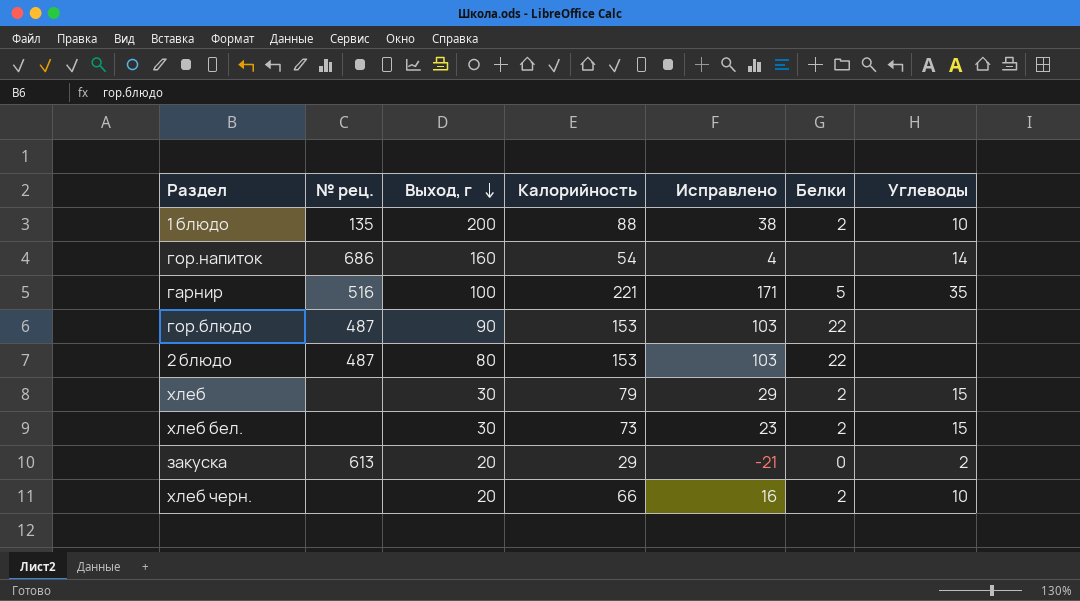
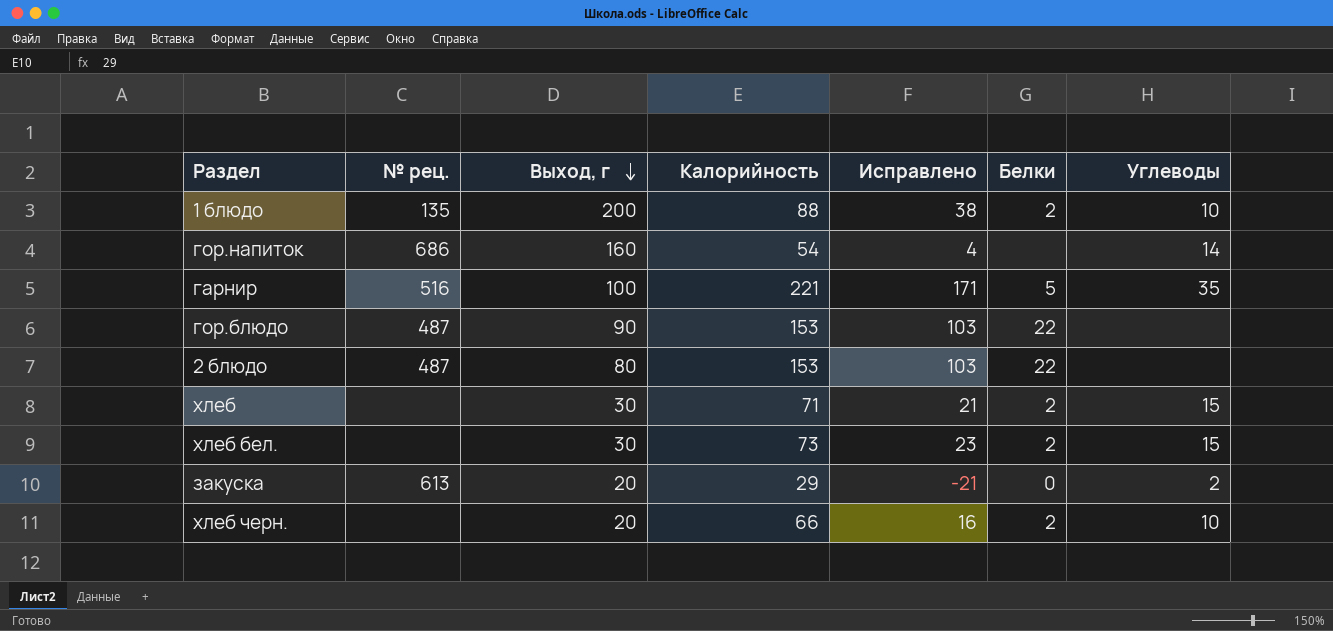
хлеб | Калорийность: 79 -> 71
хлеб | Исправлено: 29 -> 21

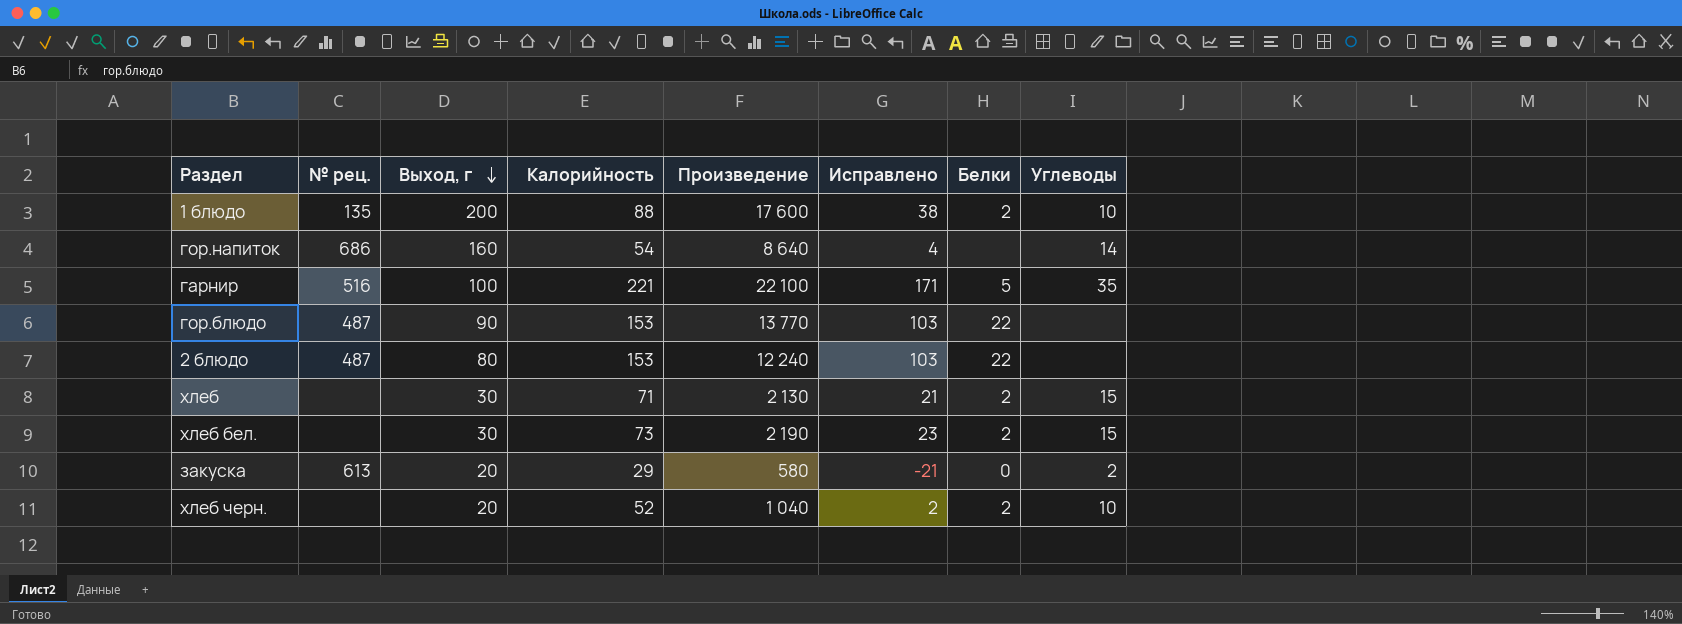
column Произведение | formula: none -> [Выход, г] * [Калорийность]
хлеб черн. | Калорийность: 66 -> 52
хлеб черн. | Исправлено: 16 -> 2

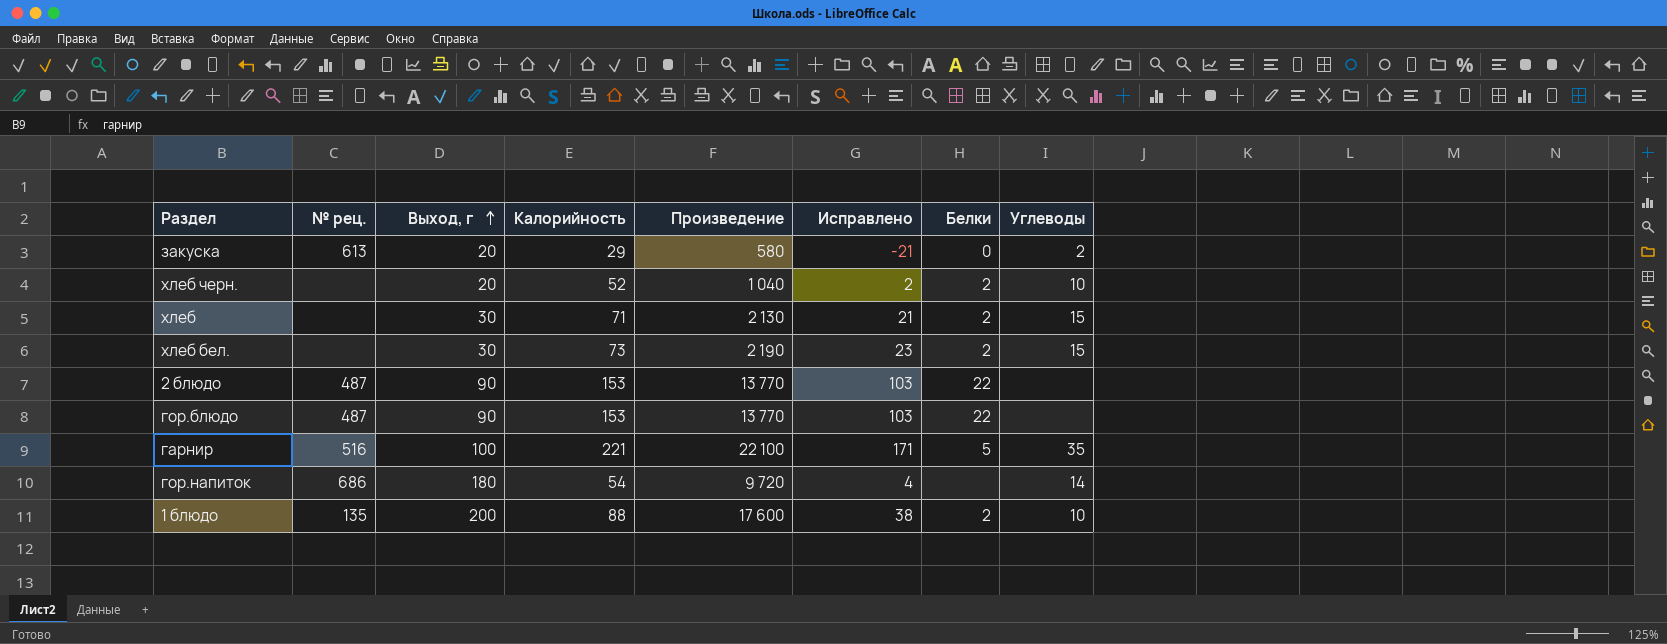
row order: Выход, г descending -> Выход, г ascending
2 блюдо | Выход, г: 80 -> 90
2 блюдо | Произведение: 12 240 -> 13 770
гор.напиток | Выход, г: 160 -> 180
гор.напиток | Произведение: 8 640 -> 9 720

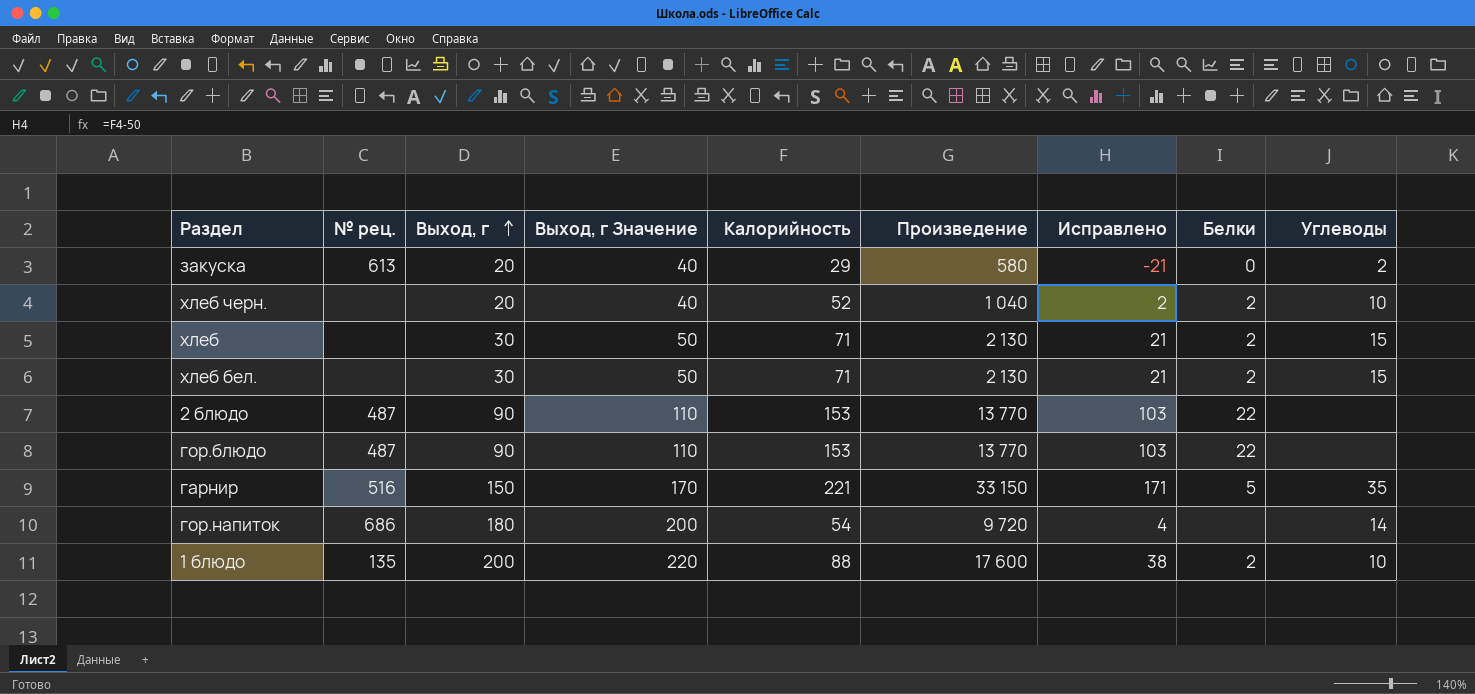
column Выход, г Значение | formula: none -> [Выход, г] + 20
хлеб бел. | Калорийность: 73 -> 71
хлеб бел. | Произведение: 2 190 -> 2 130
хлеб бел. | Исправлено: 23 -> 21
гарнир | Выход, г: 100 -> 150
гарнир | Произведение: 22 100 -> 33 150

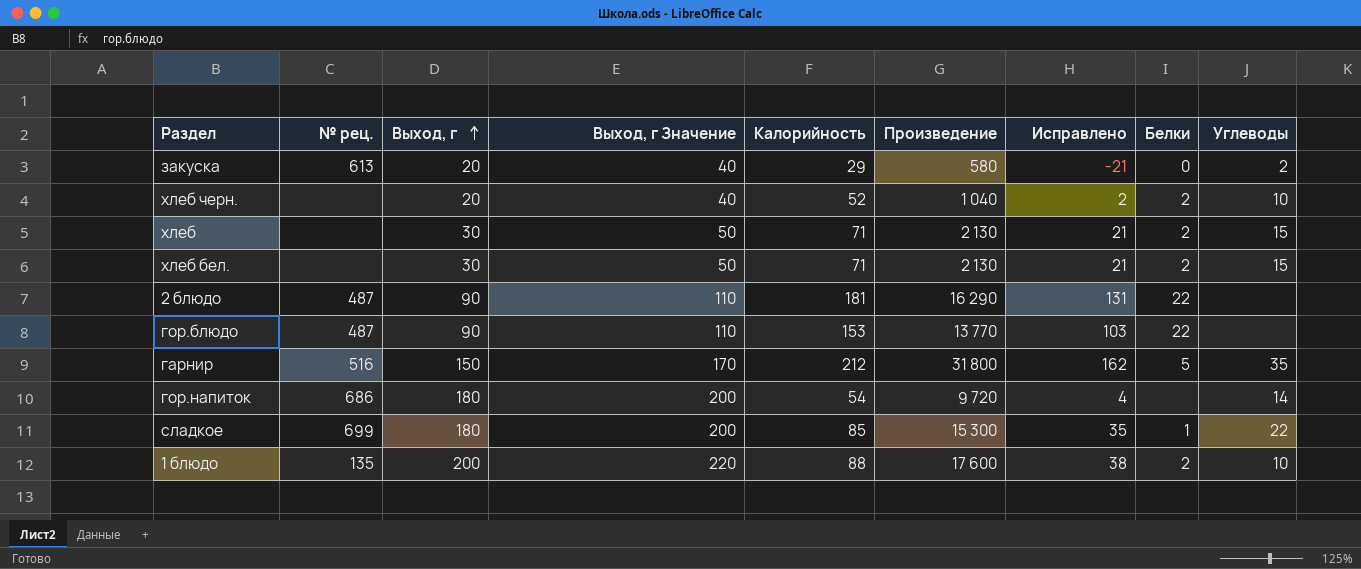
2 блюдо | Калорийность: 153 -> 181
2 блюдо | Произведение: 13 770 -> 16 290
2 блюдо | Исправлено: 103 -> 131
гарнир | Калорийность: 221 -> 212
гарнир | Произведение: 33 150 -> 31 800
гарнир | Исправлено: 171 -> 162
row сладкое: none -> 699 | 180 | 200 | 85 | 15 300 | 35 | 1 | 22

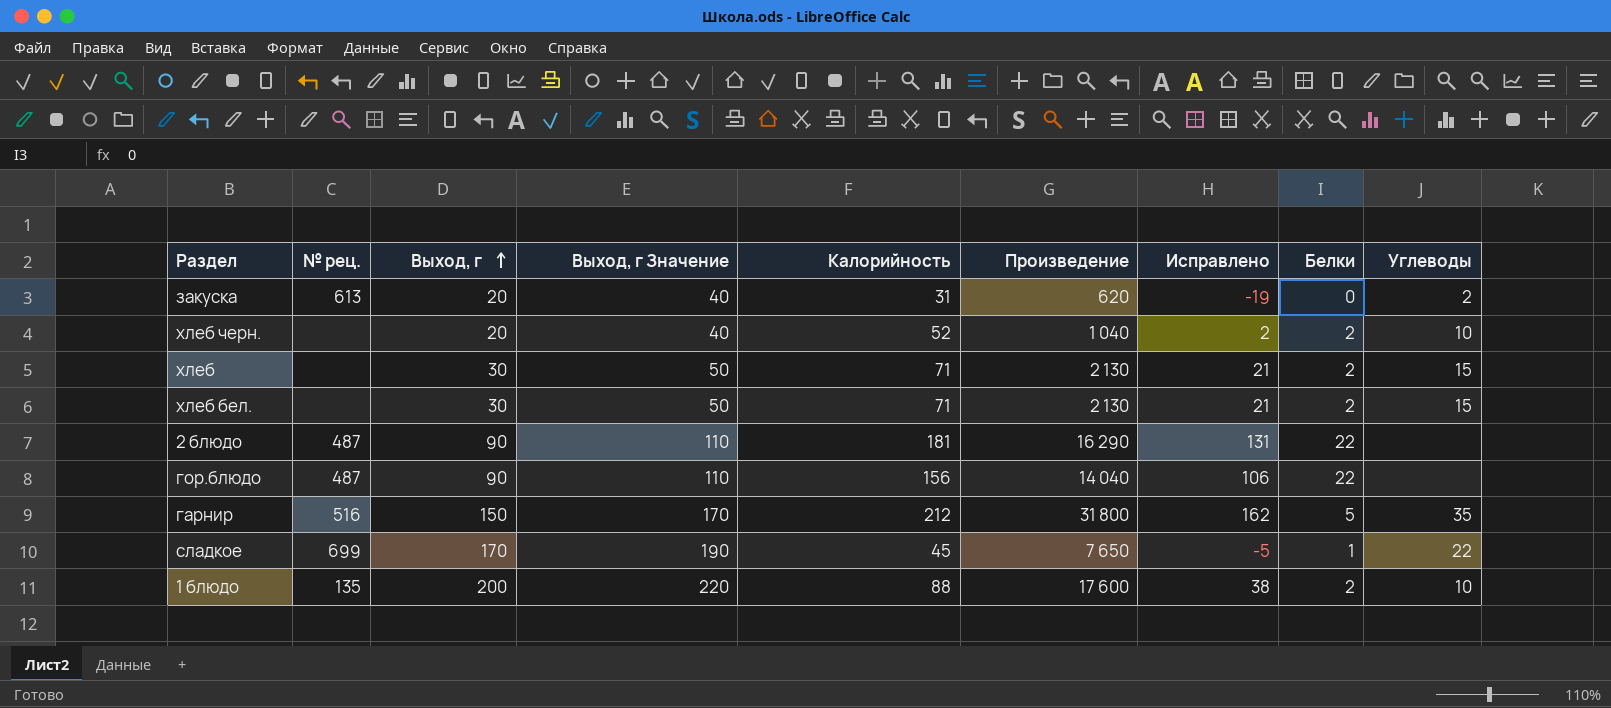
row гор.напиток: 686 | 180 | 200 | 54 | 9 720 | 4 | none | 14 -> none
закуска | Калорийность: 29 -> 31
закуска | Произведение: 580 -> 620
закуска | Исправлено: -21 -> -19
гор.блюдо | Калорийность: 153 -> 156
гор.блюдо | Произведение: 13 770 -> 14 040
гор.блюдо | Исправлено: 103 -> 106
сладкое | Выход, г: 180 -> 170
сладкое | Выход, г Значение: 200 -> 190
сладкое | Калорийность: 85 -> 45
сладкое | Произведение: 15 300 -> 7 650
сладкое | Исправлено: 35 -> -5

